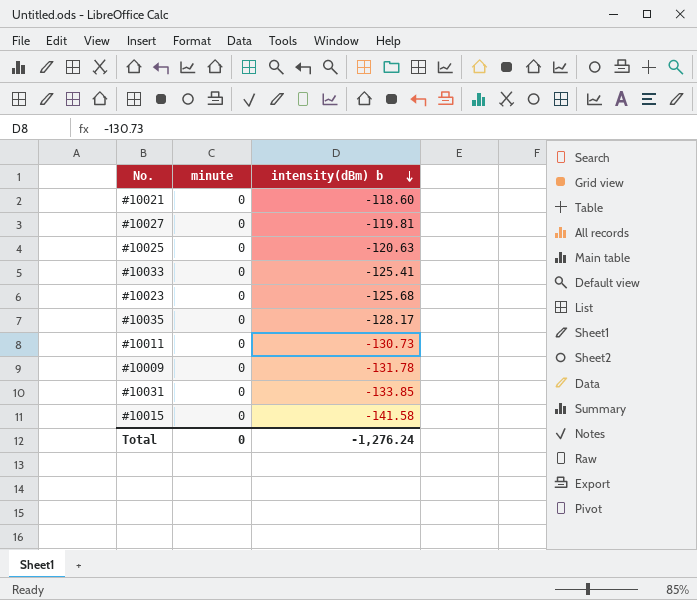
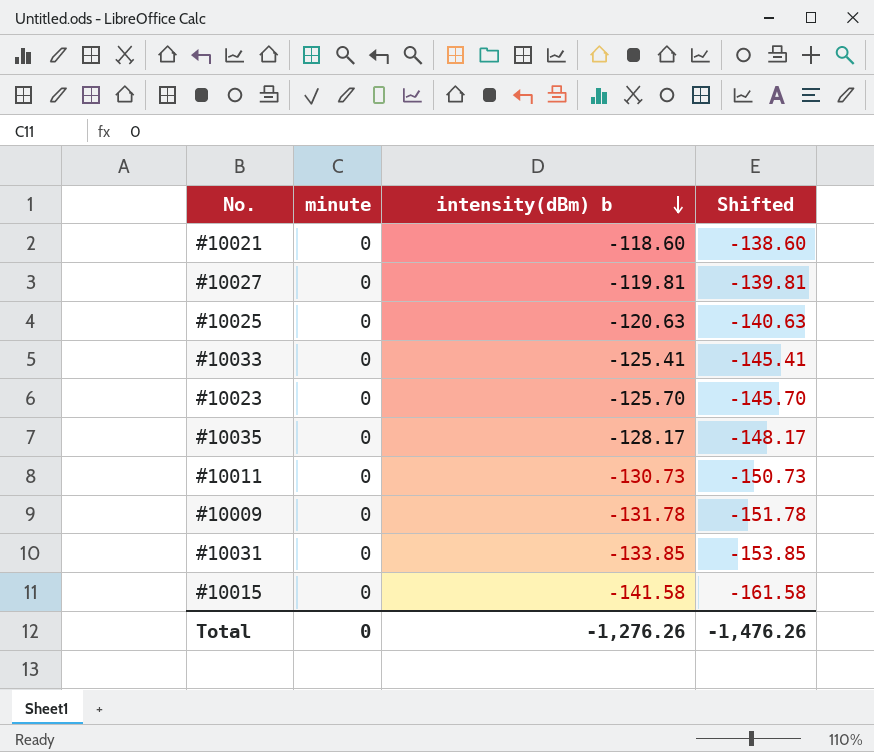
column Shifted | formula: none -> [intensity(dBm) b] - 20
#10023 | intensity(dBm) b: -125.68 -> -125.70
Total | intensity(dBm) b: -1,276.24 -> -1,276.26

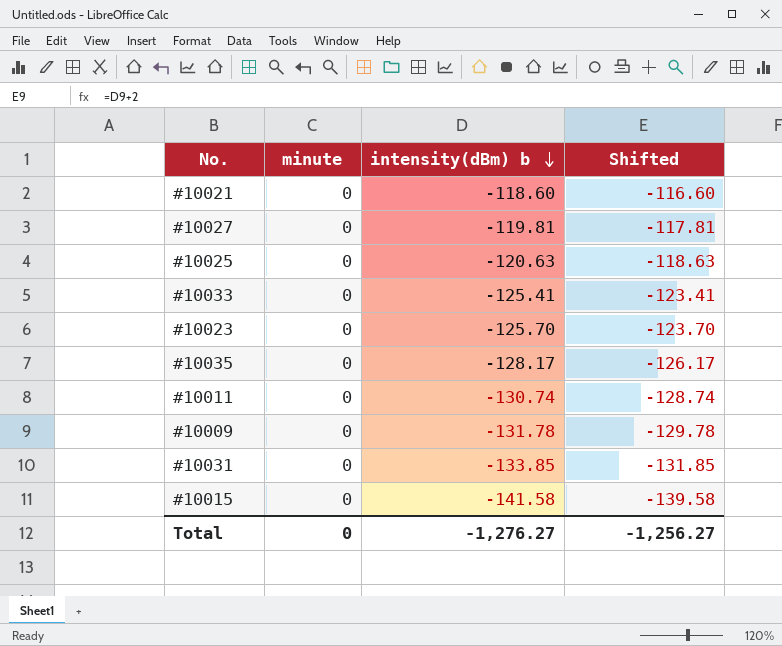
column Shifted | formula: [intensity(dBm) b] - 20 -> [intensity(dBm) b] + 2
#10011 | intensity(dBm) b: -130.73 -> -130.74
Total | intensity(dBm) b: -1,276.26 -> -1,276.27
Total | Shifted: -1,476.26 -> -1,256.27

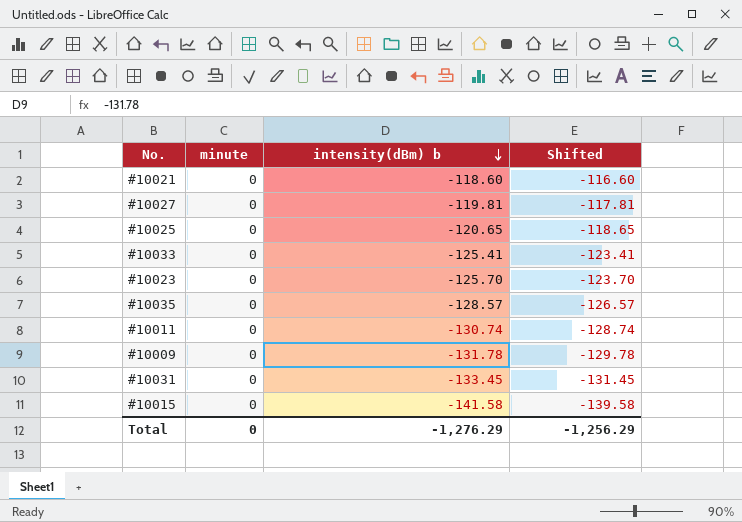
#10025 | intensity(dBm) b: -120.63 -> -120.65
#10025 | Shifted: -118.63 -> -118.65
#10035 | intensity(dBm) b: -128.17 -> -128.57
#10035 | Shifted: -126.17 -> -126.57
#10031 | intensity(dBm) b: -133.85 -> -133.45
#10031 | Shifted: -131.85 -> -131.45
Total | intensity(dBm) b: -1,276.27 -> -1,276.29
Total | Shifted: -1,256.27 -> -1,256.29

